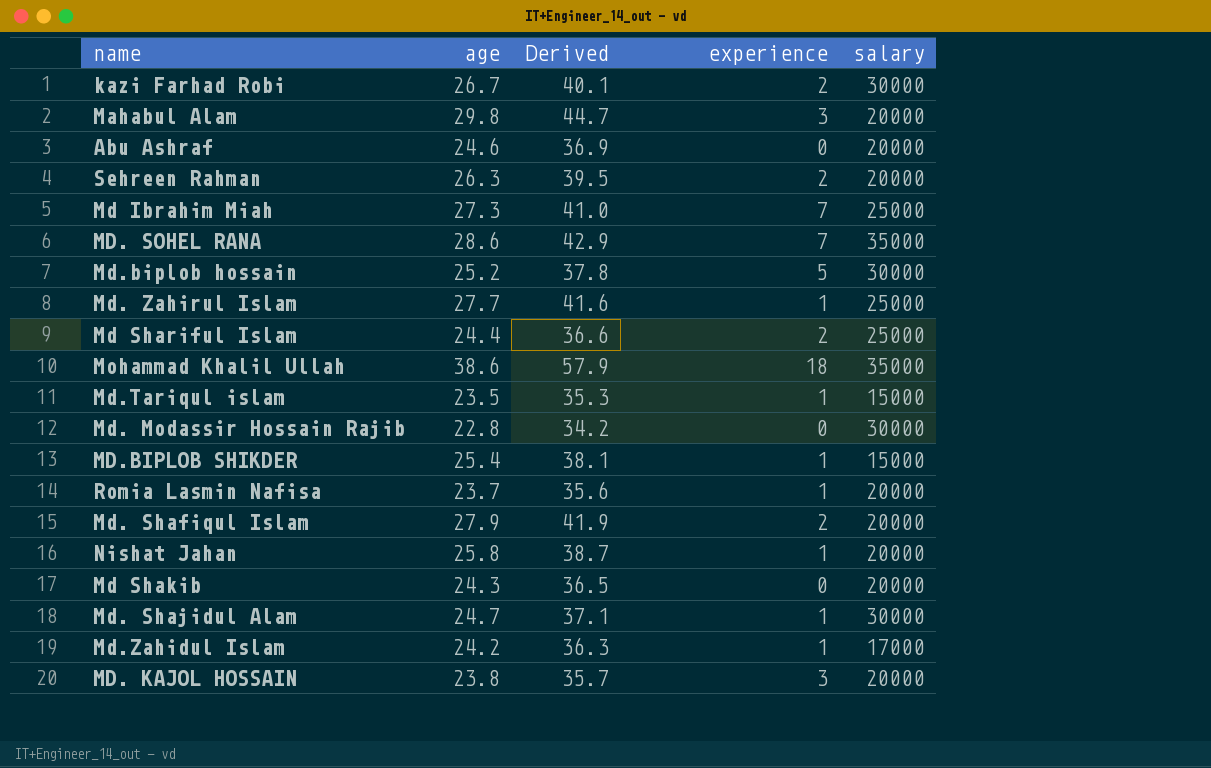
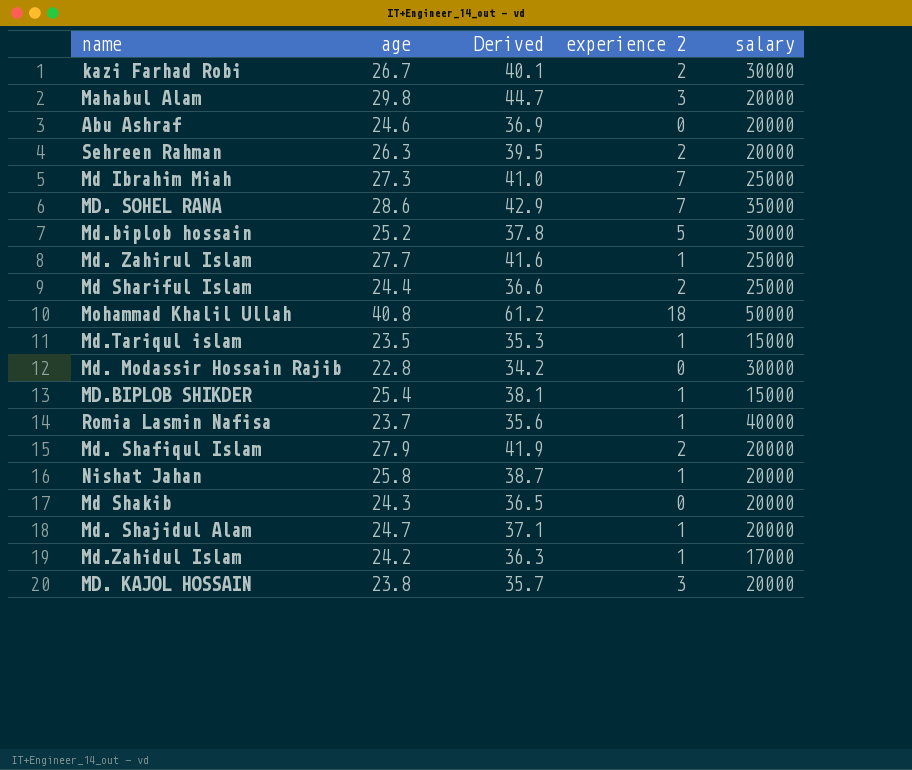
column name: experience -> experience 2
Mohammad Khalil Ullah | age: 38.6 -> 40.8
Mohammad Khalil Ullah | Derived: 57.9 -> 61.2
Mohammad Khalil Ullah | salary: 35000 -> 50000
Romia Lasmin Nafisa | salary: 20000 -> 40000
Md. Shajidul Alam | salary: 30000 -> 20000

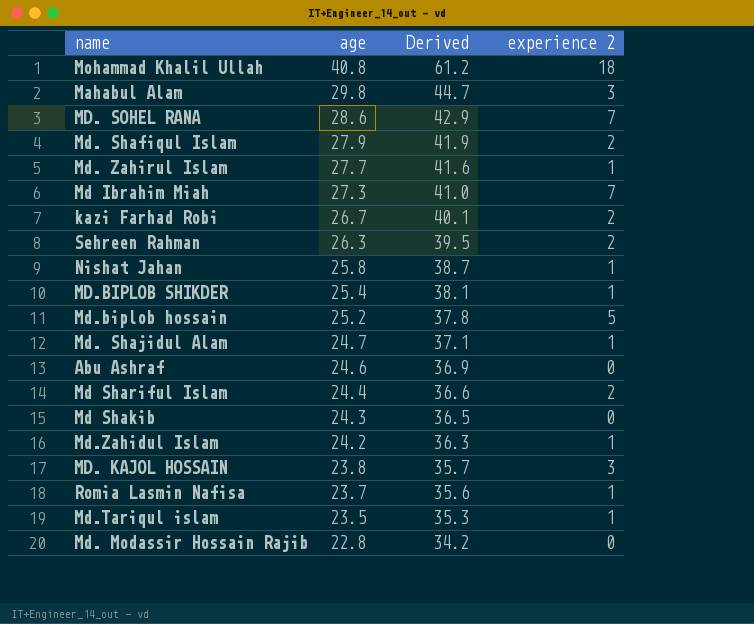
row order: none -> age descending
column salary | position: 5 -> none

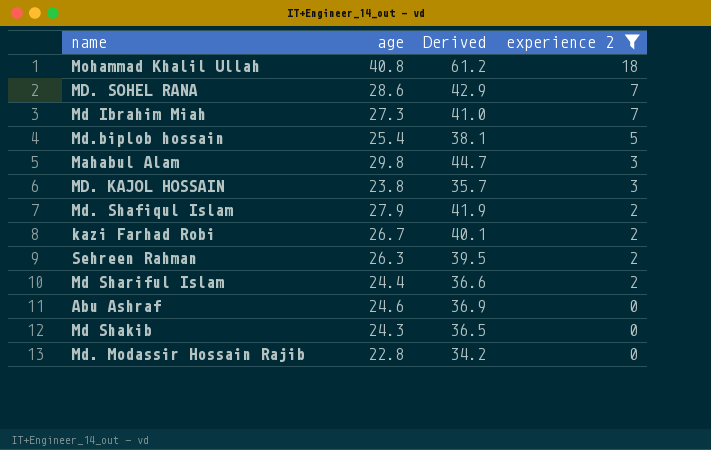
filter: none -> experience 2 != 1
row order: age descending -> experience 2 descending
Md.biplob hossain | age: 25.2 -> 25.4
Md.biplob hossain | Derived: 37.8 -> 38.1

